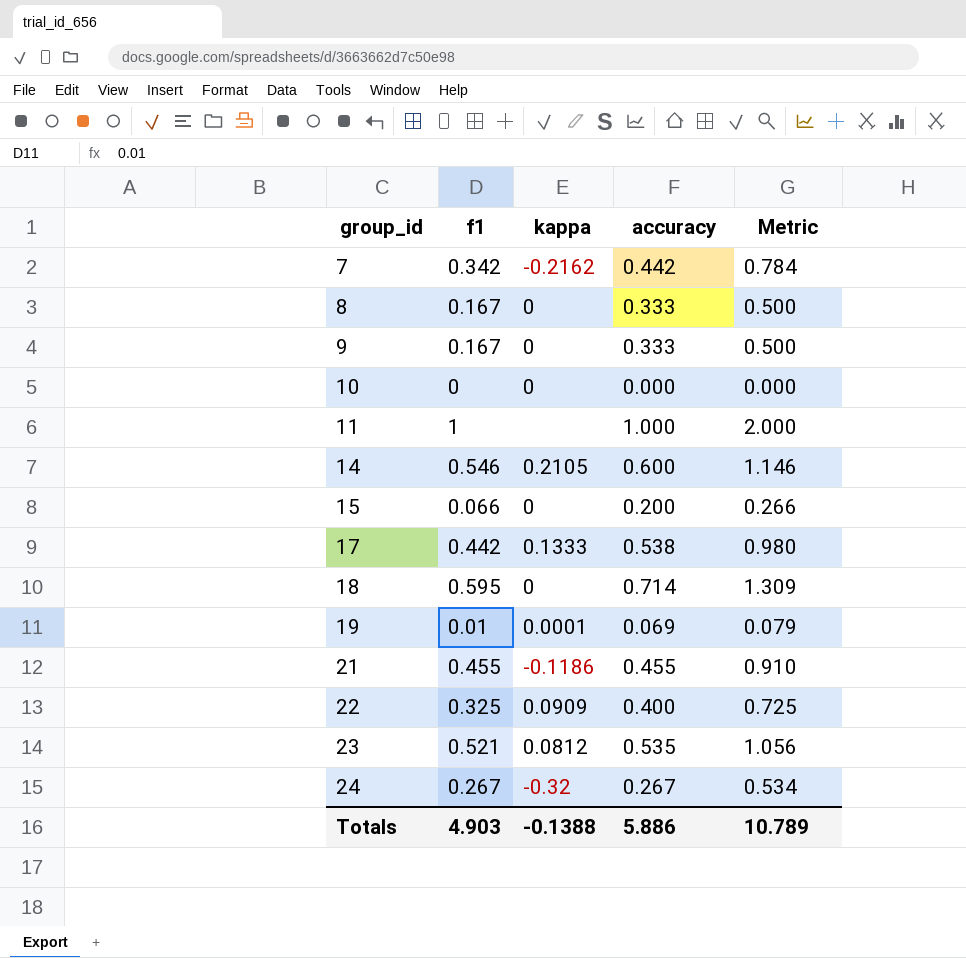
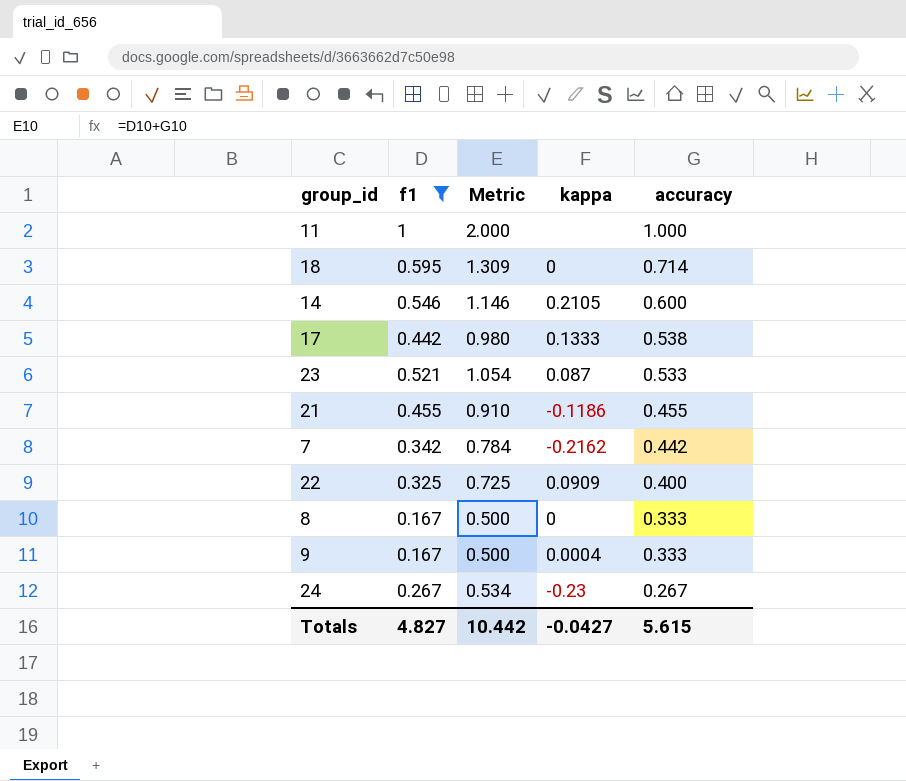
filter: none -> f1 >= 0.167
row order: group_id ascending -> accuracy descending
column Metric | position: 5 -> 3
23 | Metric: 1.056 -> 1.054
23 | kappa: 0.0812 -> 0.087
23 | accuracy: 0.535 -> 0.533
9 | kappa: 0 -> 0.0004
24 | kappa: -0.32 -> -0.23
Totals | f1: 4.903 -> 4.827
Totals | Metric: 10.789 -> 10.442
Totals | kappa: -0.1388 -> -0.0427
Totals | accuracy: 5.886 -> 5.615

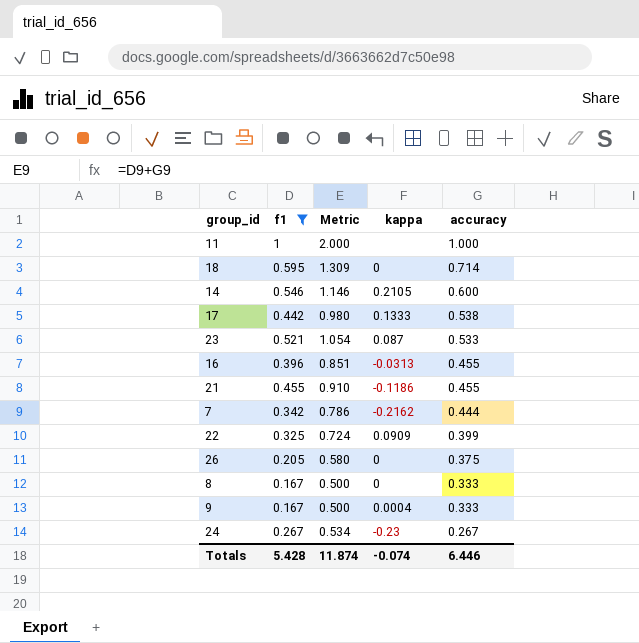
row 16: none -> 0.396 | 0.851 | -0.0313 | 0.455
7 | Metric: 0.784 -> 0.786
7 | accuracy: 0.442 -> 0.444
22 | Metric: 0.725 -> 0.724
22 | accuracy: 0.400 -> 0.399
row 26: none -> 0.205 | 0.580 | 0 | 0.375
Totals | f1: 4.827 -> 5.428
Totals | Metric: 10.442 -> 11.874
Totals | kappa: -0.0427 -> -0.074
Totals | accuracy: 5.615 -> 6.446

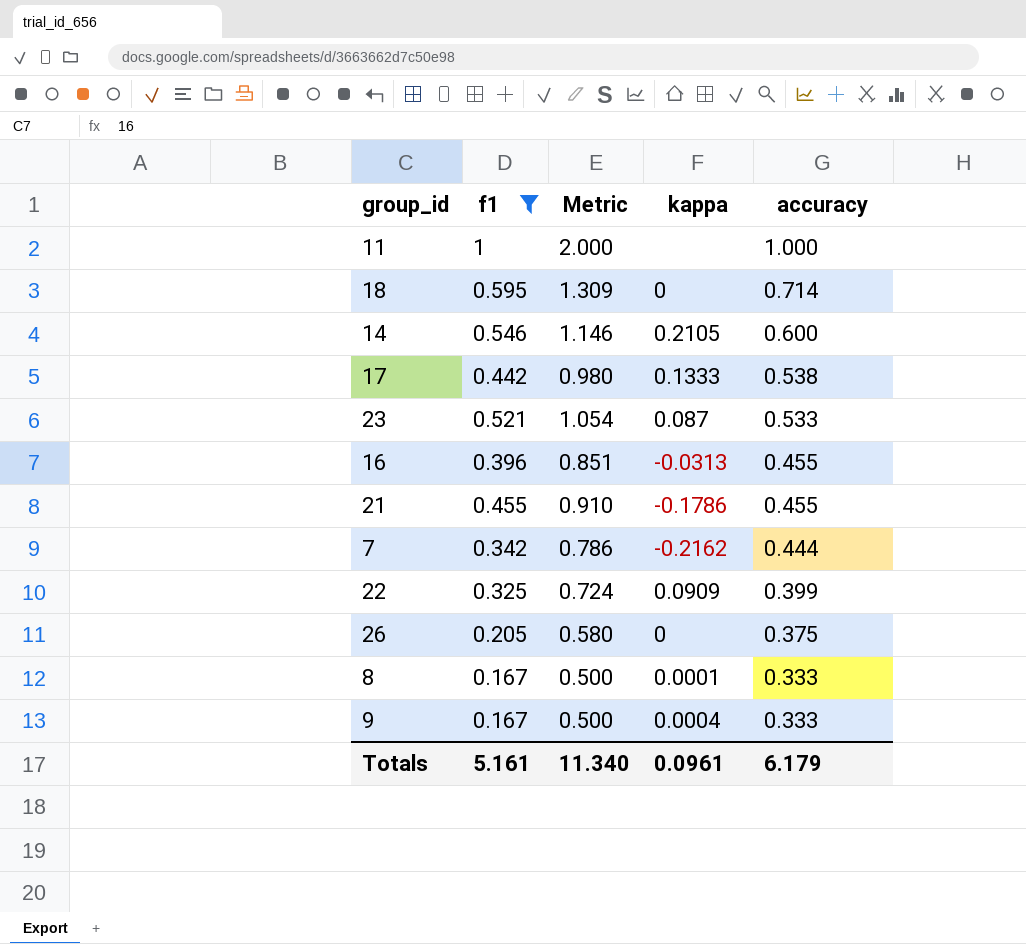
row 24: 0.267 | 0.534 | -0.23 | 0.267 -> none
21 | kappa: -0.1186 -> -0.1786
8 | kappa: 0 -> 0.0001
Totals | f1: 5.428 -> 5.161
Totals | Metric: 11.874 -> 11.340
Totals | kappa: -0.074 -> 0.0961
Totals | accuracy: 6.446 -> 6.179

